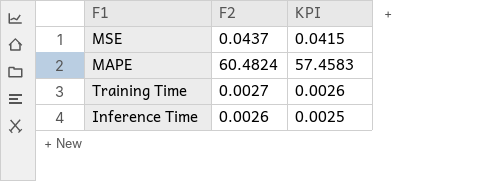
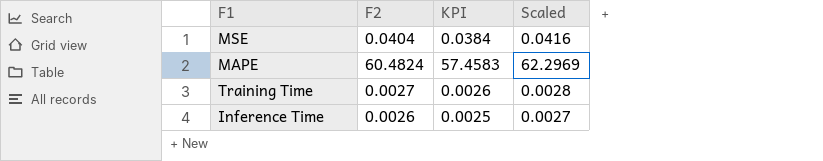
column Scaled | formula: none -> [F2] * 1.03
MSE | F2: 0.0437 -> 0.0404
MSE | KPI: 0.0415 -> 0.0384

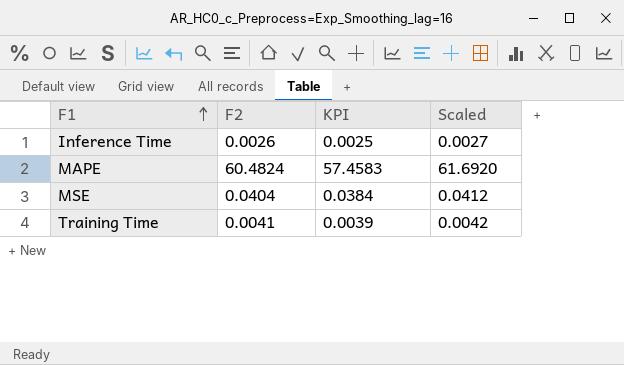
row order: none -> F1 ascending
column Scaled | formula: [F2] * 1.03 -> [F2] * 1.02
Training Time | F2: 0.0027 -> 0.0041
Training Time | KPI: 0.0026 -> 0.0039

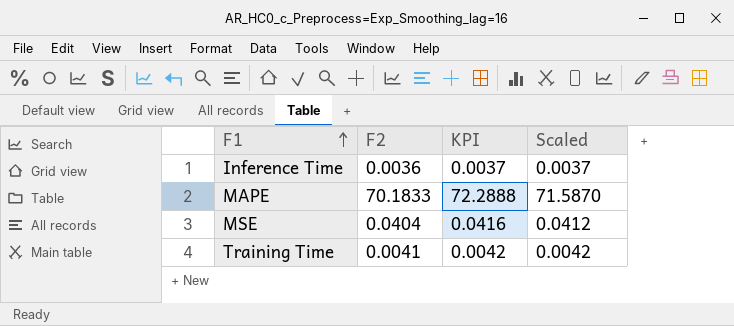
column KPI | formula: [F2] * 0.95 -> [F2] * 1.03
Inference Time | F2: 0.0026 -> 0.0036
Inference Time | Scaled: 0.0027 -> 0.0037
MAPE | F2: 60.4824 -> 70.1833
MAPE | Scaled: 61.6920 -> 71.5870

